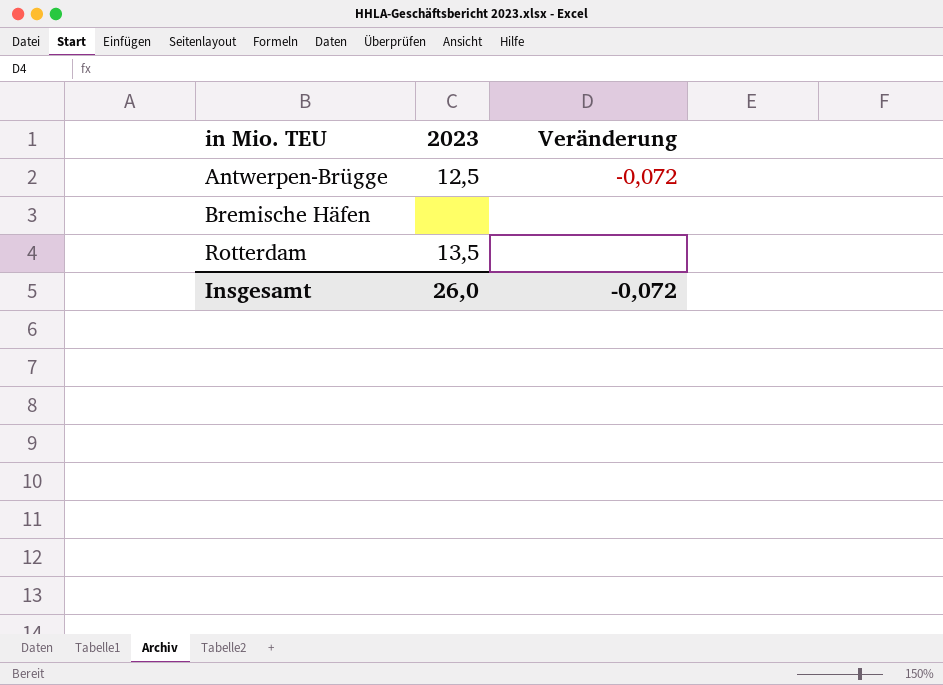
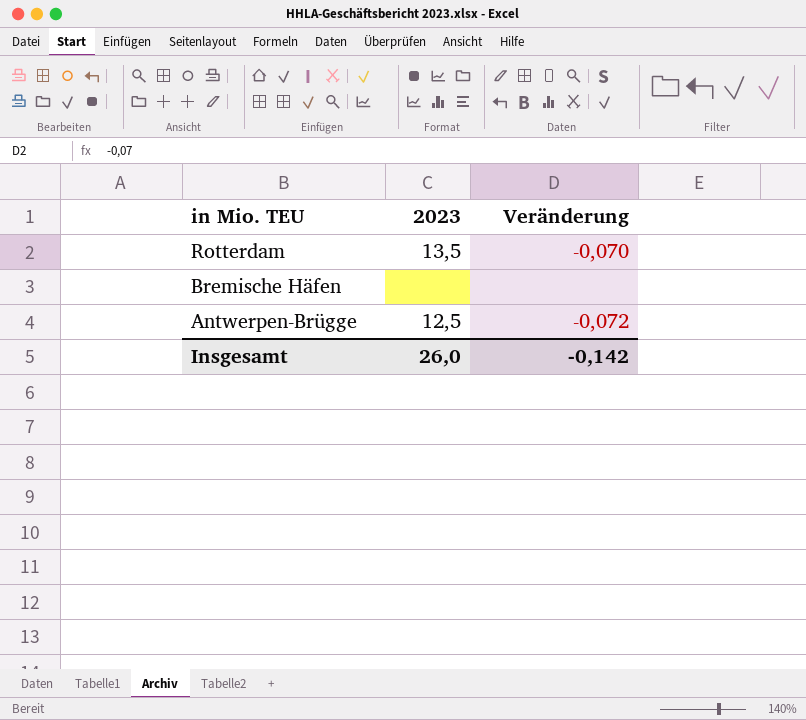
row order: in Mio. TEU ascending -> in Mio. TEU descending
Rotterdam | Veränderung: none -> -0,070
Insgesamt | Veränderung: -0,072 -> -0,142

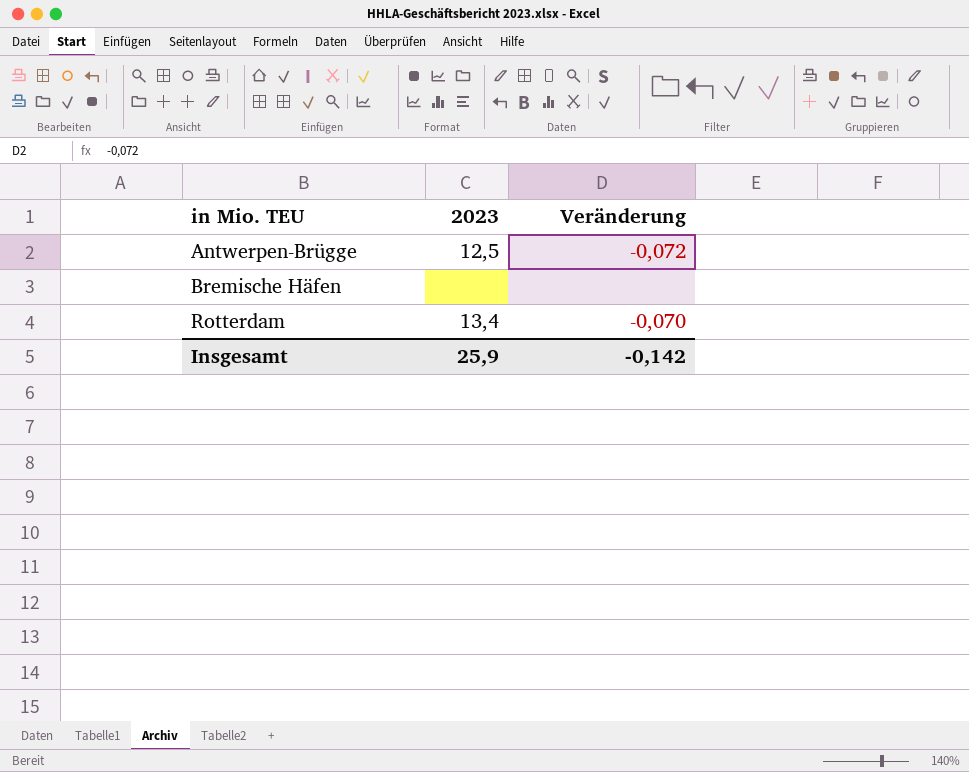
row order: in Mio. TEU descending -> in Mio. TEU ascending
Rotterdam | 2023: 13,5 -> 13,4
Insgesamt | 2023: 26,0 -> 25,9

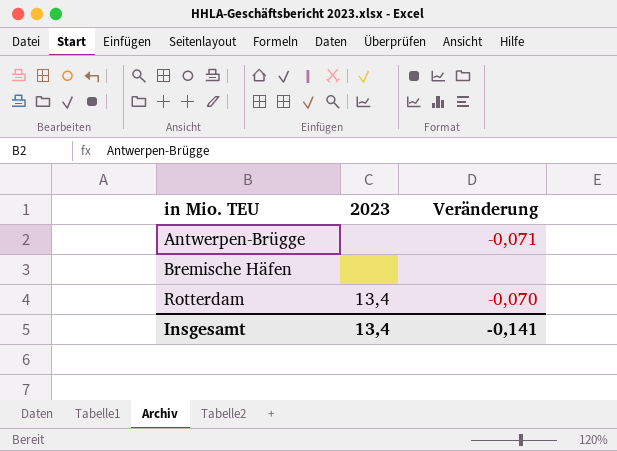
Antwerpen-Brügge | 2023: 12,5 -> none
Antwerpen-Brügge | Veränderung: -0,072 -> -0,071
Insgesamt | 2023: 25,9 -> 13,4
Insgesamt | Veränderung: -0,142 -> -0,141

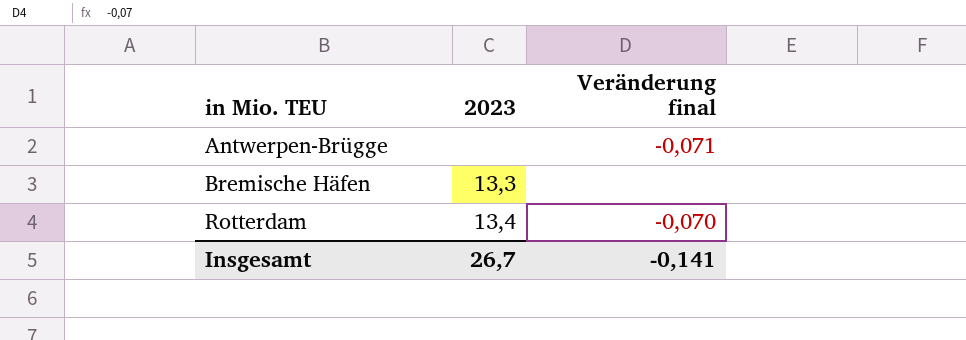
column name: Veränderung -> Veränderung final
Bremische Häfen | 2023: none -> 13,3
Insgesamt | 2023: 13,4 -> 26,7

